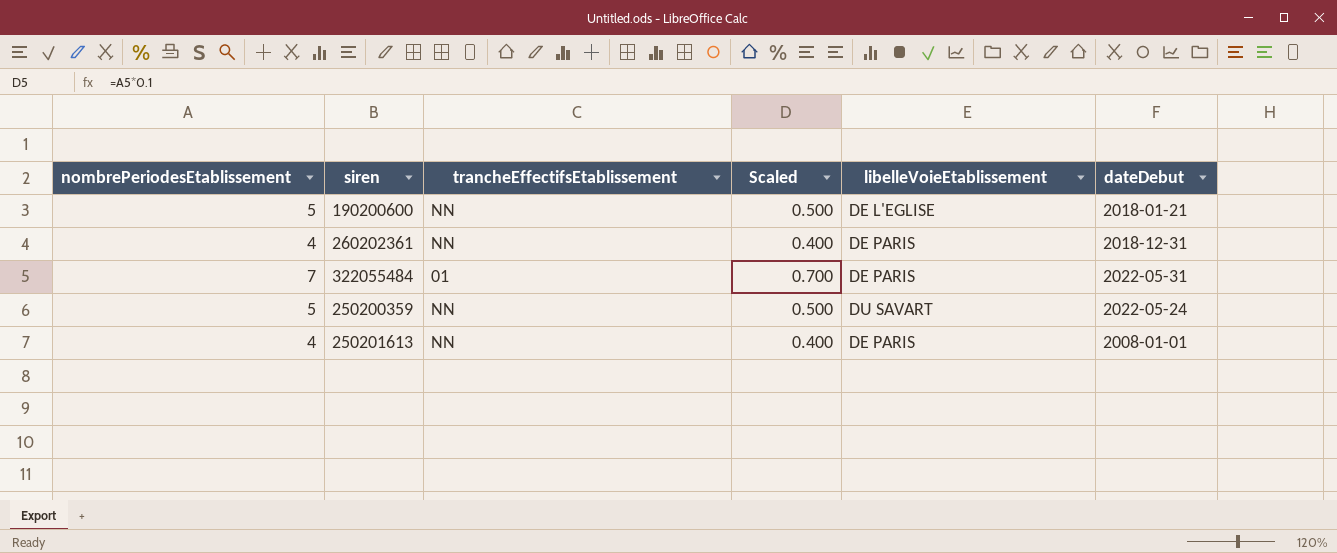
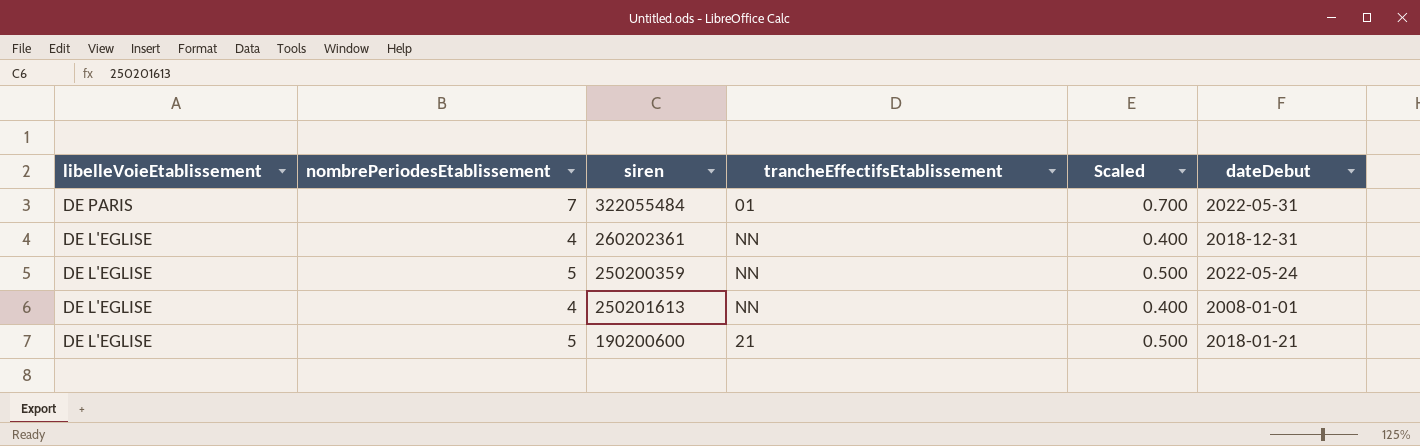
row order: none -> libelleVoieEtablissement descending
column libelleVoieEtablissement | position: 5 -> 1
260202361 | libelleVoieEtablissement: DE PARIS -> DE L'EGLISE
250200359 | libelleVoieEtablissement: DU SAVART -> DE L'EGLISE
250201613 | libelleVoieEtablissement: DE PARIS -> DE L'EGLISE
190200600 | trancheEffectifsEtablissement: NN -> 21

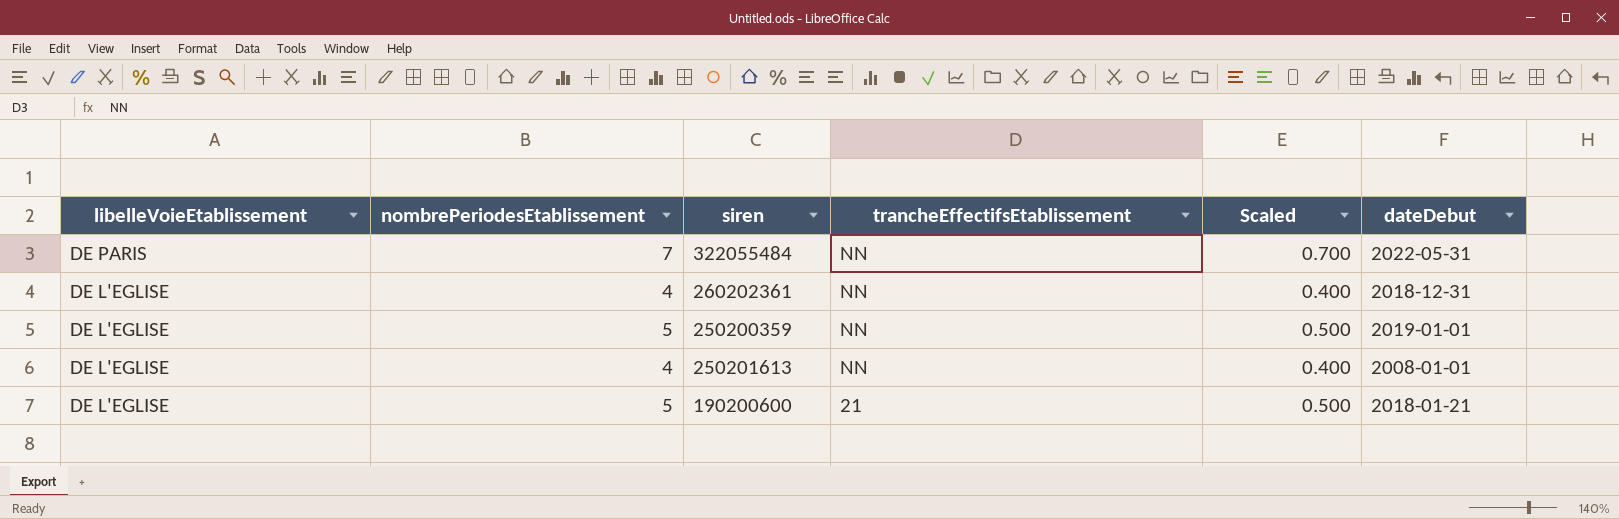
322055484 | trancheEffectifsEtablissement: 01 -> NN
250200359 | dateDebut: 2022-05-24 -> 2019-01-01

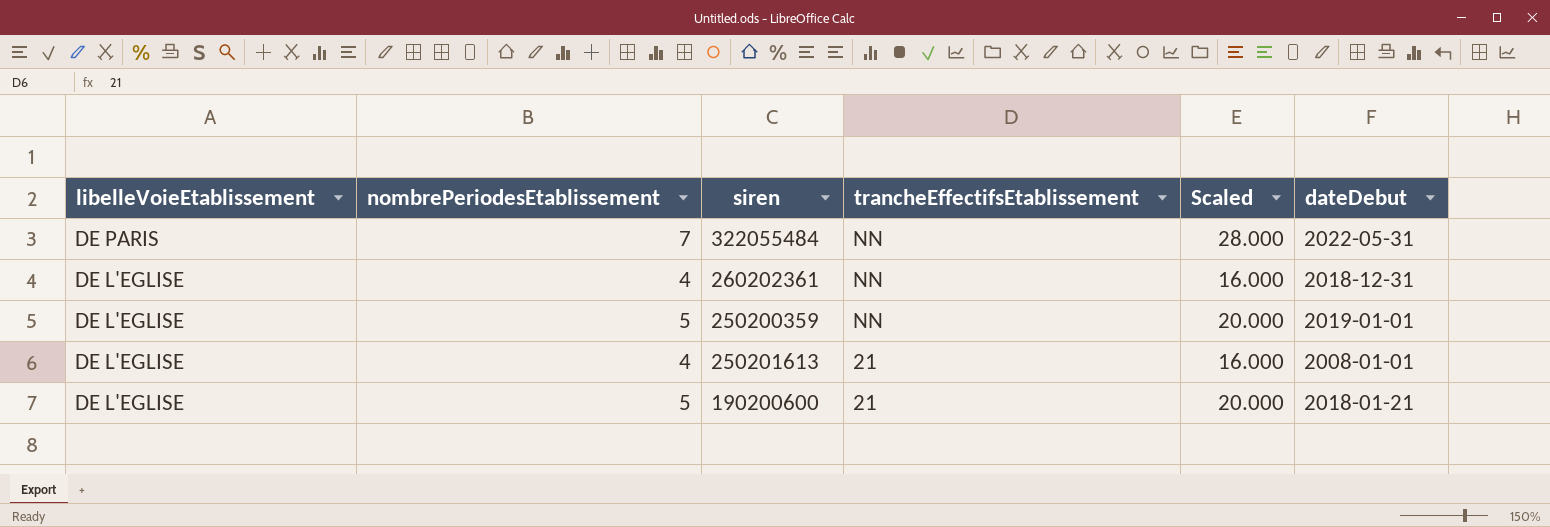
column Scaled | formula: [nombrePeriodesEtablissement] * 0.1 -> [nombrePeriodesEtablissement] * 4
250201613 | trancheEffectifsEtablissement: NN -> 21

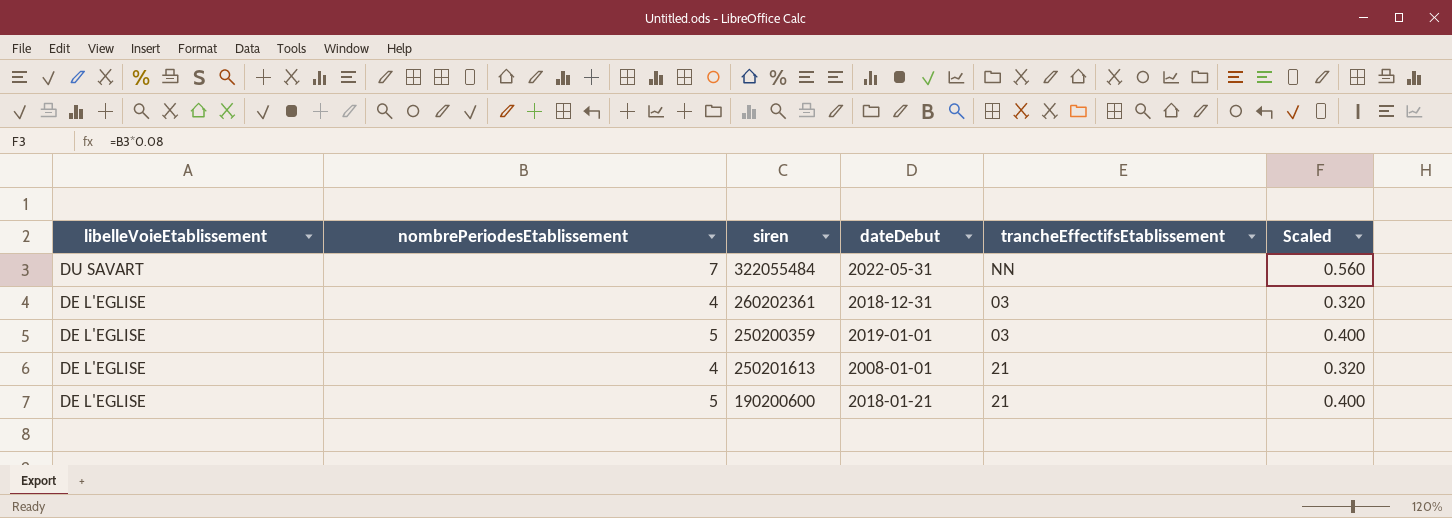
column dateDebut | position: 6 -> 4
column Scaled | formula: [nombrePeriodesEtablissement] * 4 -> [nombrePeriodesEtablissement] * 0.08
322055484 | libelleVoieEtablissement: DE PARIS -> DU SAVART
260202361 | trancheEffectifsEtablissement: NN -> 03
250200359 | trancheEffectifsEtablissement: NN -> 03

